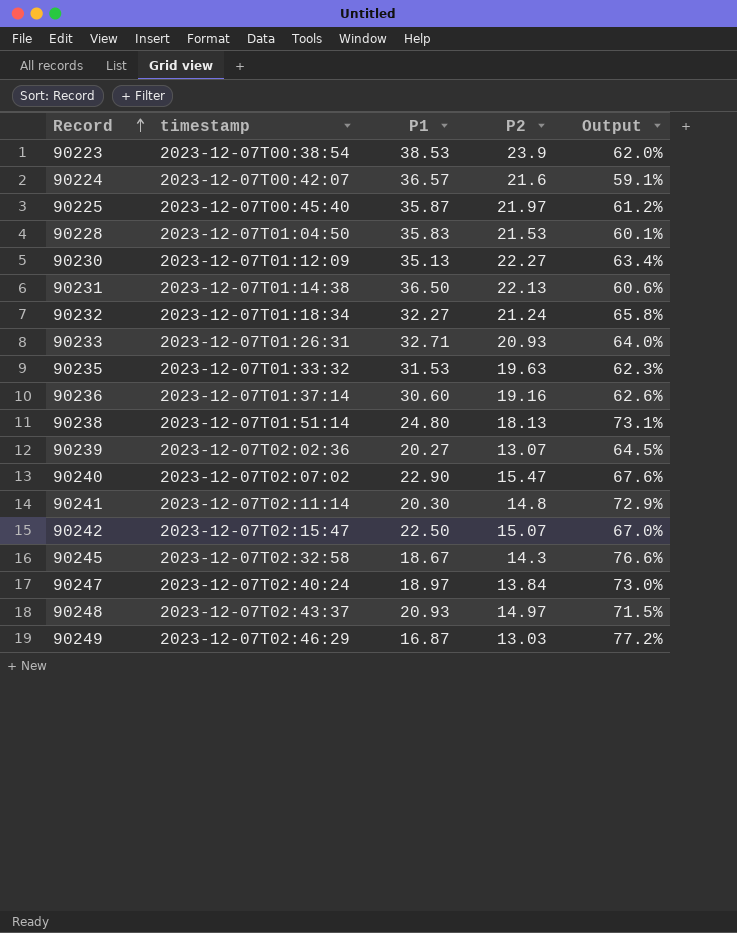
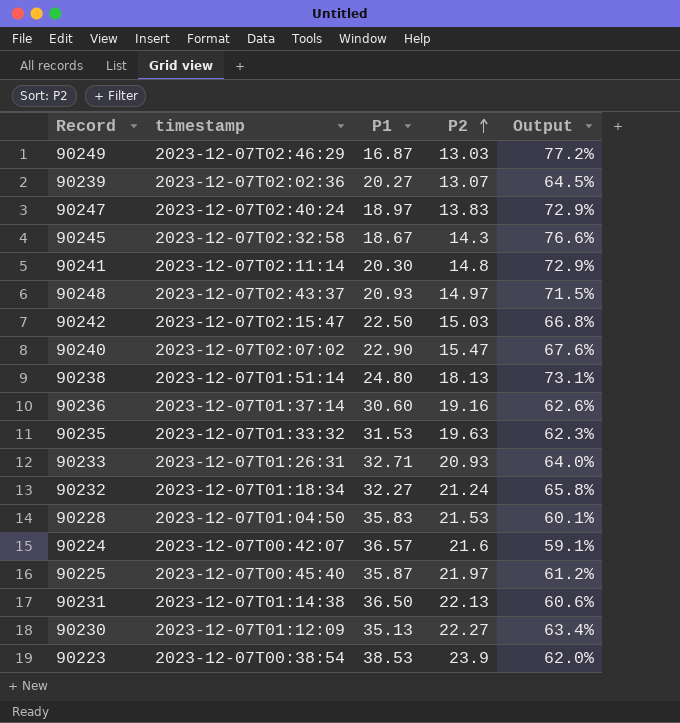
row order: Record ascending -> P2 ascending
90247 | P2: 13.84 -> 13.83
90247 | Output: 73.0% -> 72.9%
90242 | P2: 15.07 -> 15.03
90242 | Output: 67.0% -> 66.8%

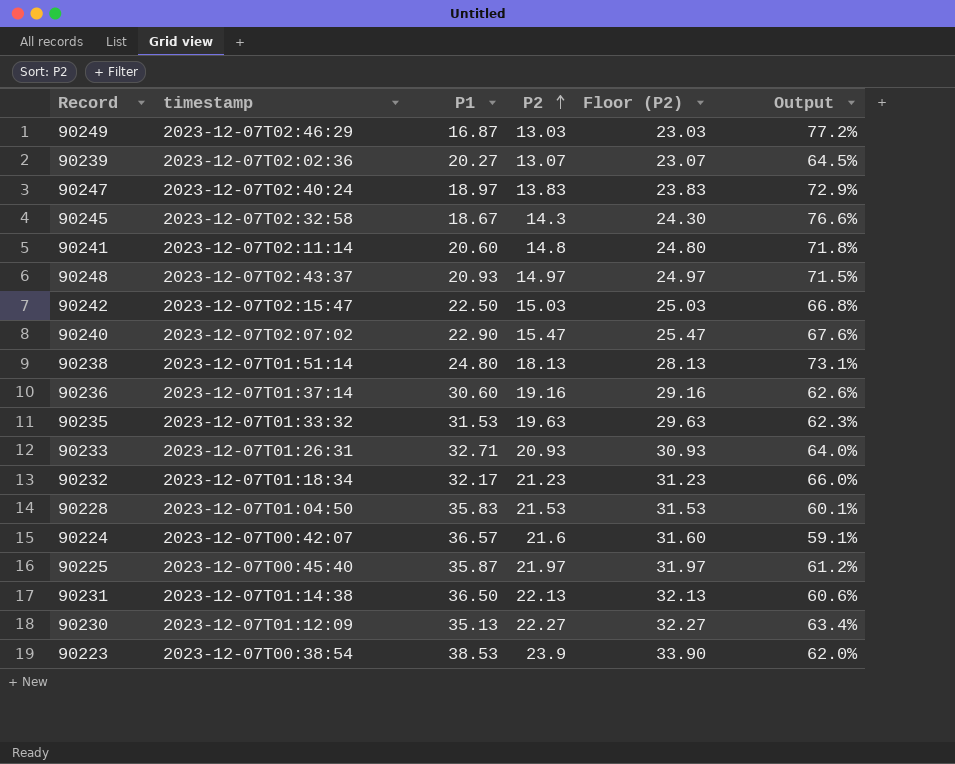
column Floor (P2) | formula: none -> [P2] + 10
90241 | P1: 20.30 -> 20.60
90241 | Output: 72.9% -> 71.8%
90232 | P1: 32.27 -> 32.17
90232 | P2: 21.24 -> 21.23
90232 | Output: 65.8% -> 66.0%

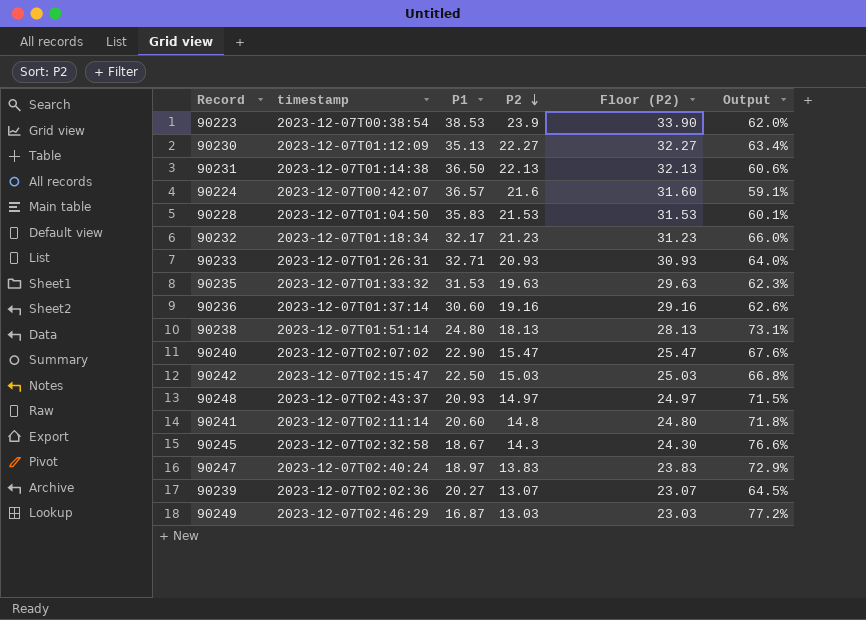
row order: P2 ascending -> P2 descending
row 90225: 2023-12-07T00:45:40 | 35.87 | 21.97 | 31.97 | 61.2% -> none

